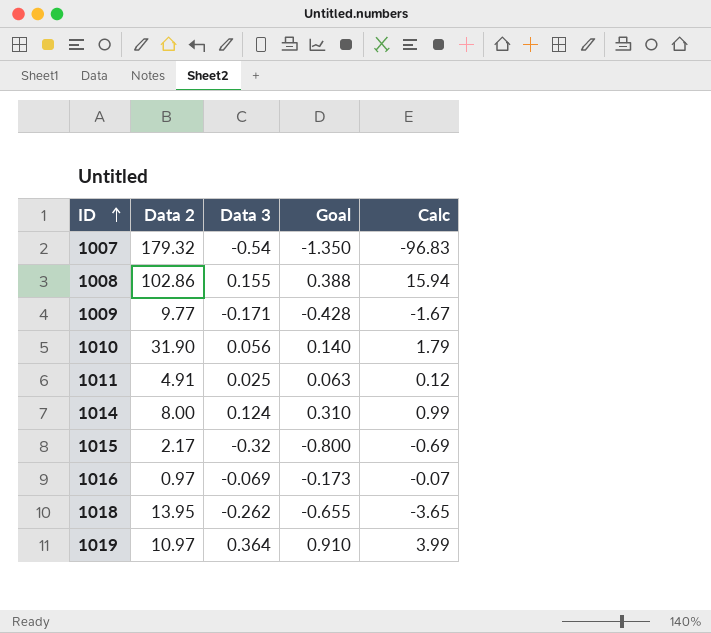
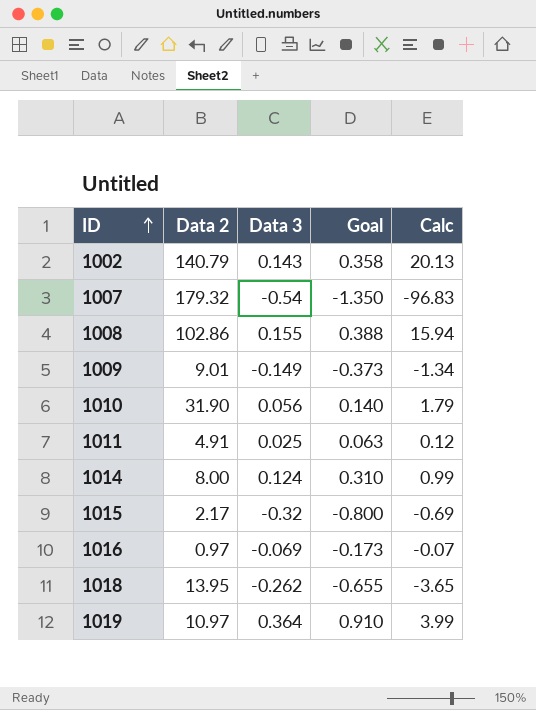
row 1002: none -> 140.79 | 0.143 | 0.358 | 20.13
1009 | Data 2: 9.77 -> 9.01
1009 | Data 3: -0.171 -> -0.149
1009 | Goal: -0.428 -> -0.373
1009 | Calc: -1.67 -> -1.34

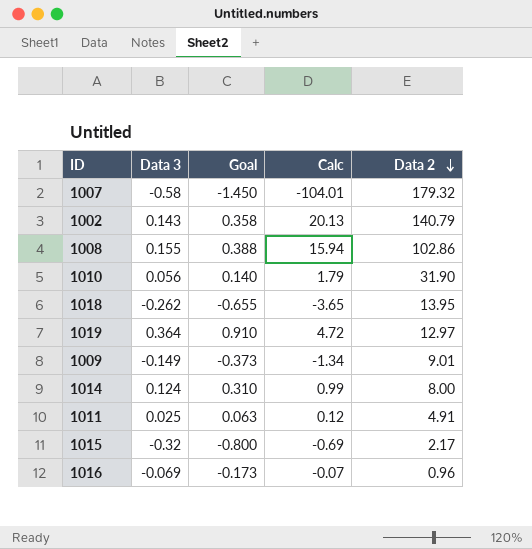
row order: ID ascending -> Data 2 descending
column Data 2 | position: 2 -> 5
1007 | Data 3: -0.54 -> -0.58
1007 | Goal: -1.350 -> -1.450
1007 | Calc: -96.83 -> -104.01
1019 | Calc: 3.99 -> 4.72
1019 | Data 2: 10.97 -> 12.97
1016 | Data 2: 0.97 -> 0.96

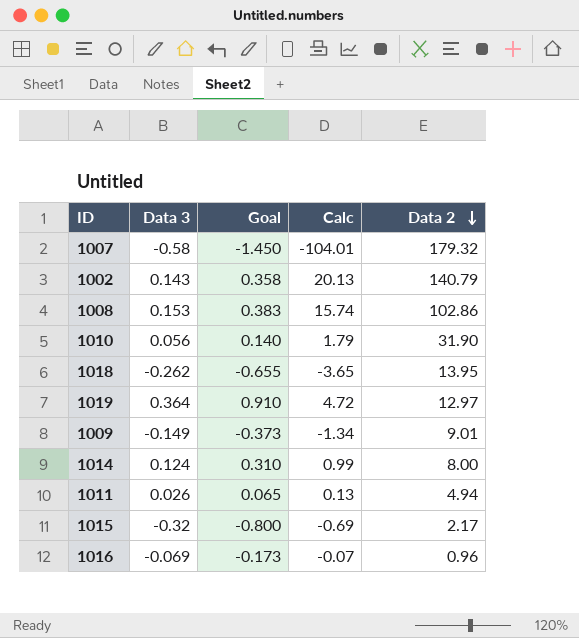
1008 | Data 3: 0.155 -> 0.153
1008 | Goal: 0.388 -> 0.383
1008 | Calc: 15.94 -> 15.74
1011 | Data 3: 0.025 -> 0.026
1011 | Goal: 0.063 -> 0.065
1011 | Calc: 0.12 -> 0.13
1011 | Data 2: 4.91 -> 4.94

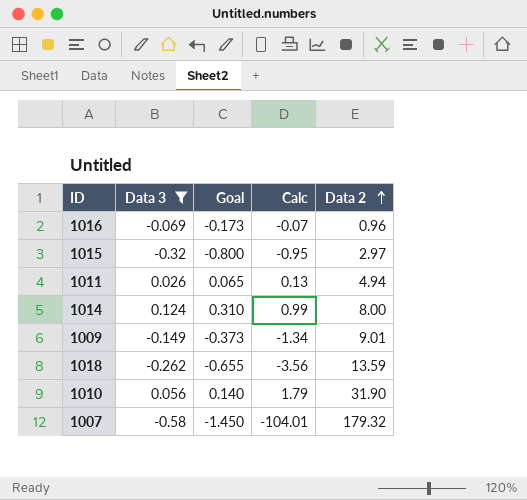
filter: none -> Data 3 <= 0.124
row order: Data 2 descending -> Data 2 ascending
1015 | Calc: -0.69 -> -0.95
1015 | Data 2: 2.17 -> 2.97
1018 | Calc: -3.65 -> -3.56
1018 | Data 2: 13.95 -> 13.59

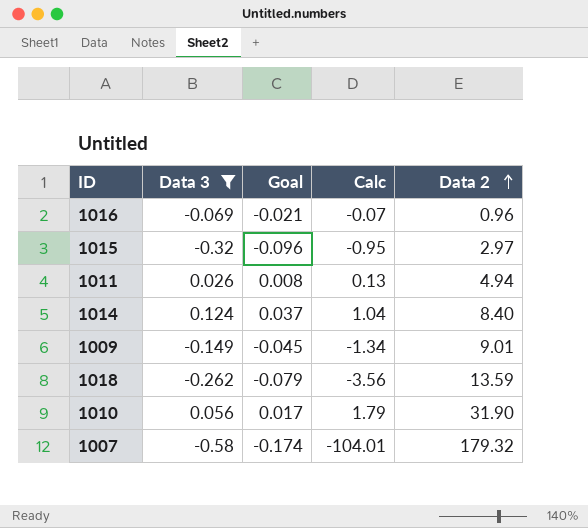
column Goal | formula: [Data 3] * 2.5 -> [Data 3] * 0.3
1014 | Calc: 0.99 -> 1.04
1014 | Data 2: 8.00 -> 8.40

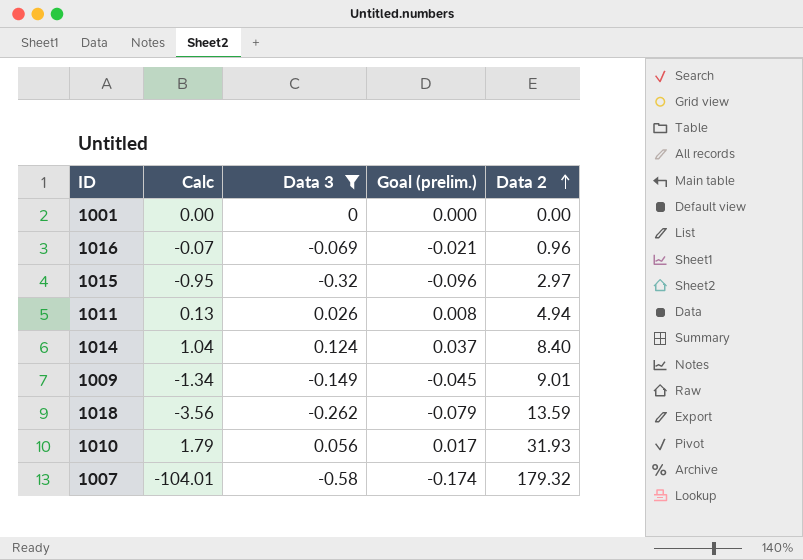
column Calc | position: 4 -> 2
column name: Goal -> Goal (prelim.)
row 1001: none -> 0.00 | 0 | 0.000 | 0.00
1010 | Data 2: 31.90 -> 31.93

